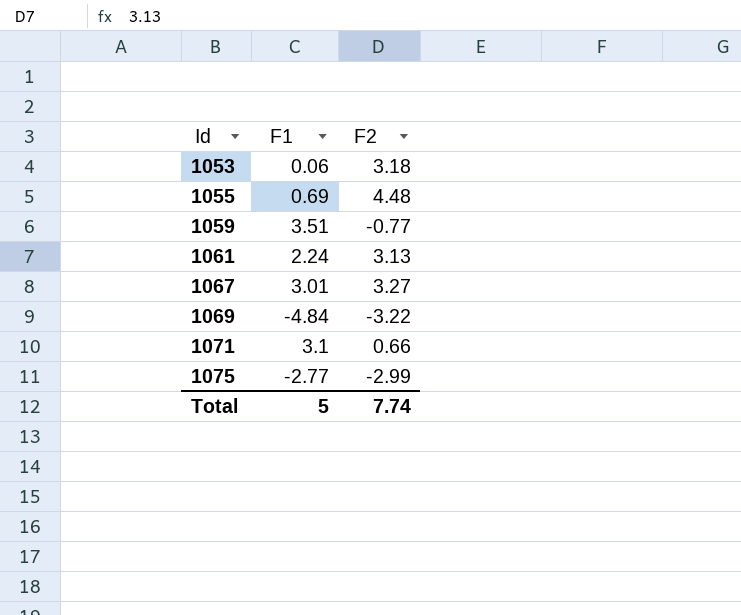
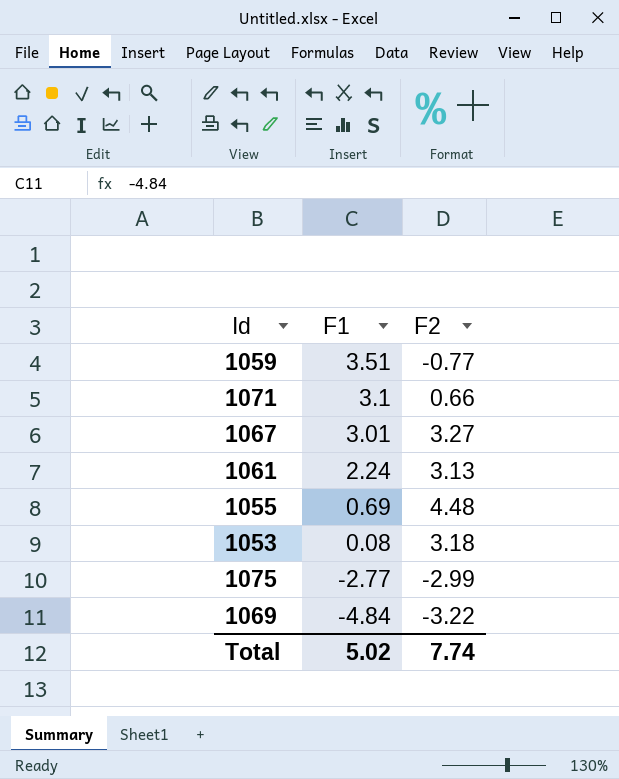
row order: Id ascending -> F1 descending
1053 | F1: 0.06 -> 0.08
Total | F1: 5 -> 5.02

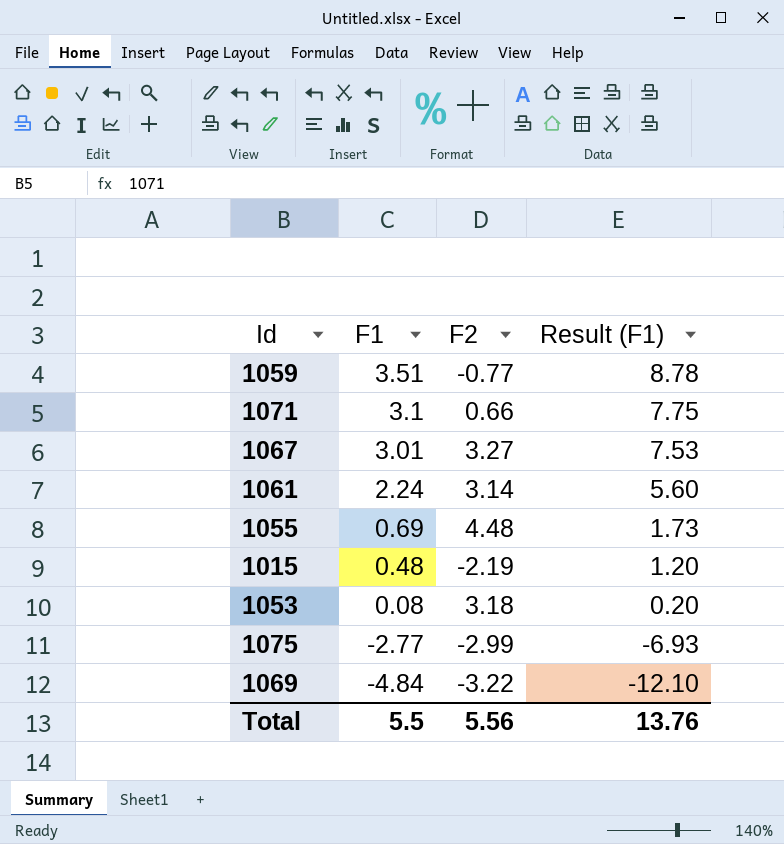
column Result (F1) | formula: none -> [F1] * 2.5
1061 | F2: 3.13 -> 3.14
row 1015: none -> 0.48 | -2.19 | 1.20
Total | F1: 5.02 -> 5.5
Total | F2: 7.74 -> 5.56

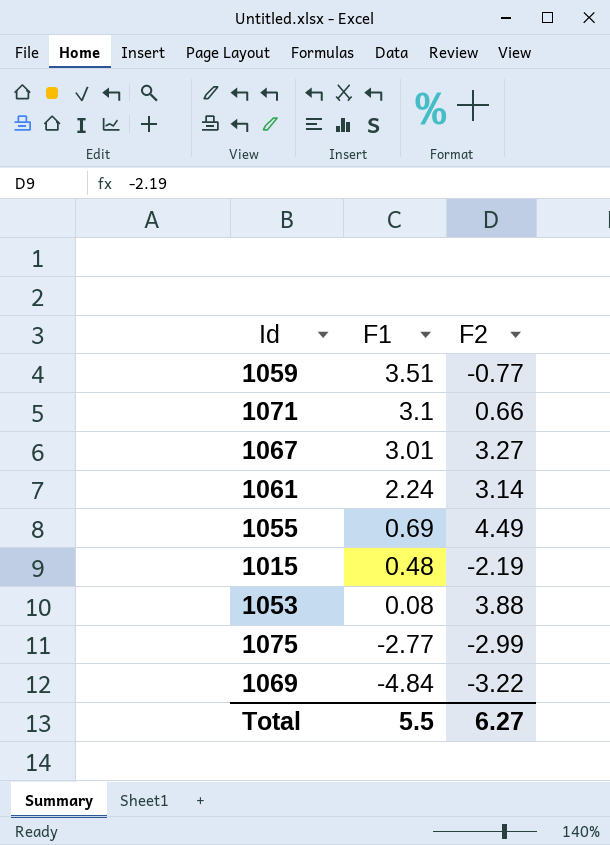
column Result (F1) | formula: [F1] * 2.5 -> none
1055 | F2: 4.48 -> 4.49
1053 | F2: 3.18 -> 3.88
Total | F2: 5.56 -> 6.27

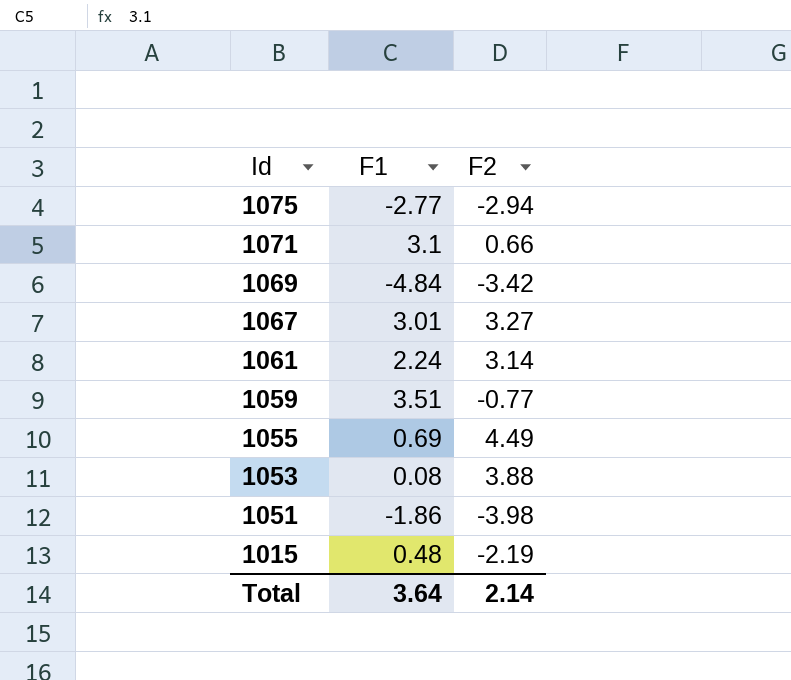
row order: F1 descending -> Id descending
1075 | F2: -2.99 -> -2.94
1069 | F2: -3.22 -> -3.42
row 1051: none -> -1.86 | -3.98
Total | F1: 5.5 -> 3.64
Total | F2: 6.27 -> 2.14

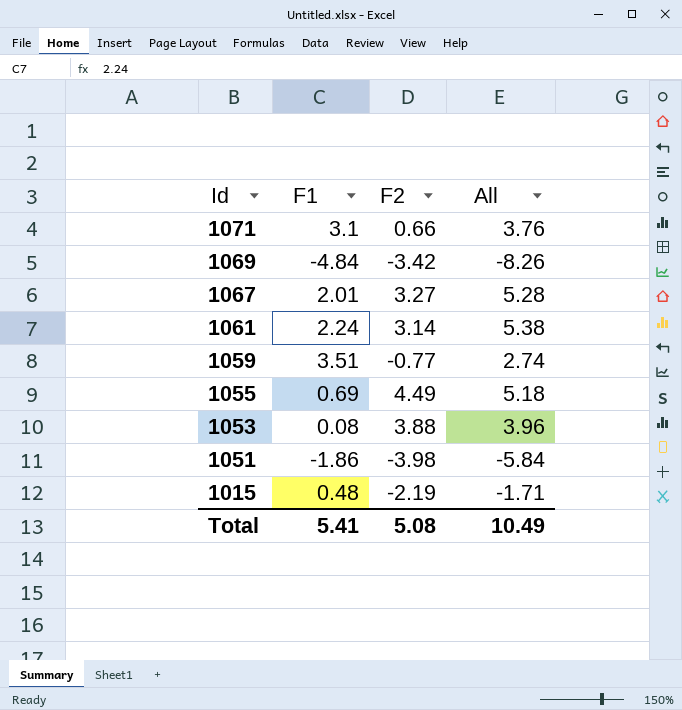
column All | formula: none -> [F1] + [F2]
row 1075: -2.77 | -2.94 -> none
1067 | F1: 3.01 -> 2.01
Total | F1: 3.64 -> 5.41
Total | F2: 2.14 -> 5.08

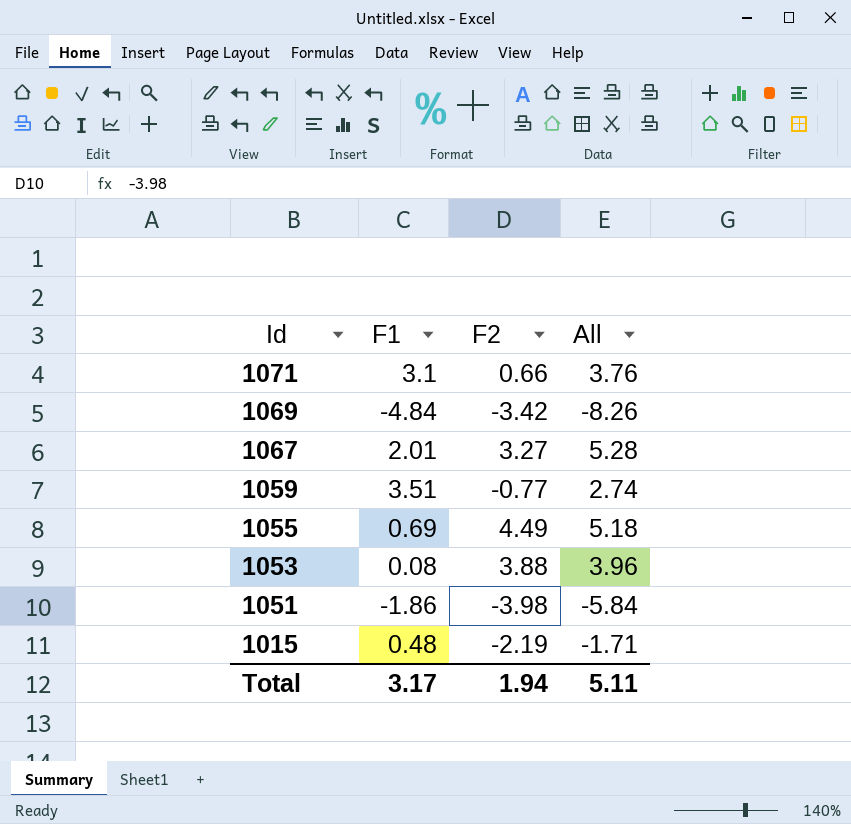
row 1061: 2.24 | 3.14 | 5.38 -> none
Total | F1: 5.41 -> 3.17
Total | F2: 5.08 -> 1.94
Total | All: 10.49 -> 5.11

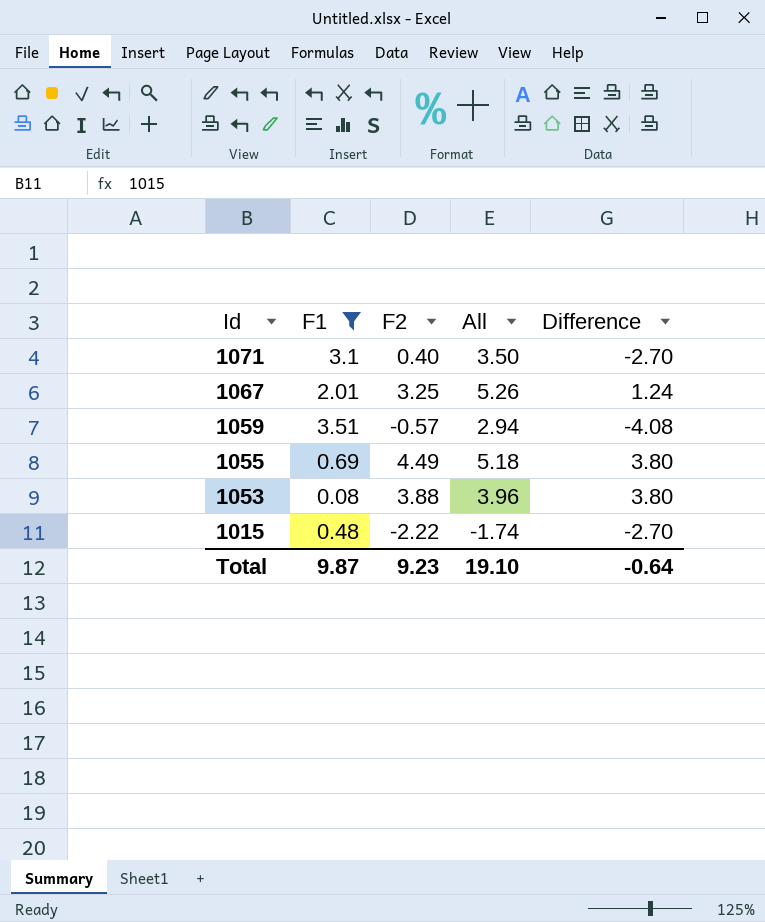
filter: none -> F1 >= 0.08
column Difference | formula: none -> [F2] - [F1]
1071 | F2: 0.66 -> 0.40
1071 | All: 3.76 -> 3.50
1067 | F2: 3.27 -> 3.25
1067 | All: 5.28 -> 5.26
1059 | F2: -0.77 -> -0.57
1059 | All: 2.74 -> 2.94
1015 | F2: -2.19 -> -2.22
1015 | All: -1.71 -> -1.74
Total | F1: 3.17 -> 9.87
Total | F2: 1.94 -> 9.23
Total | All: 5.11 -> 19.10

